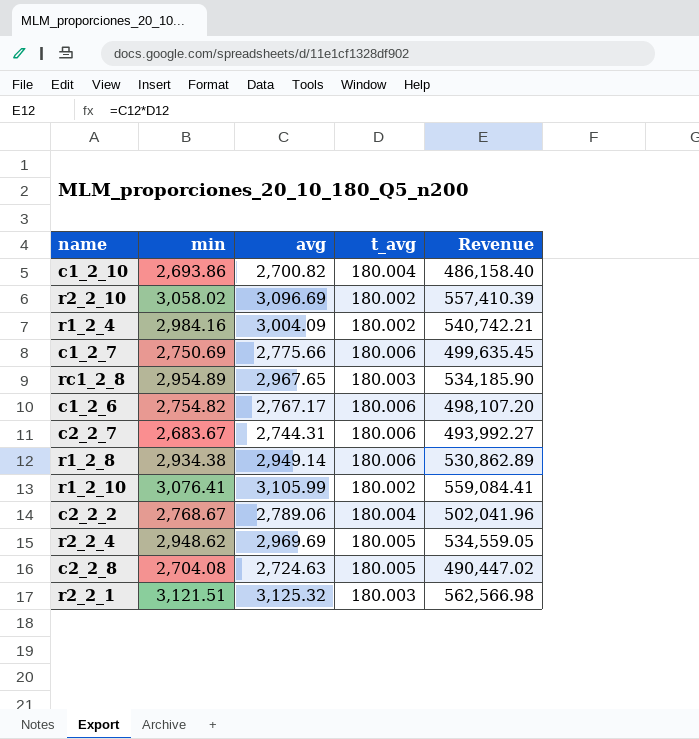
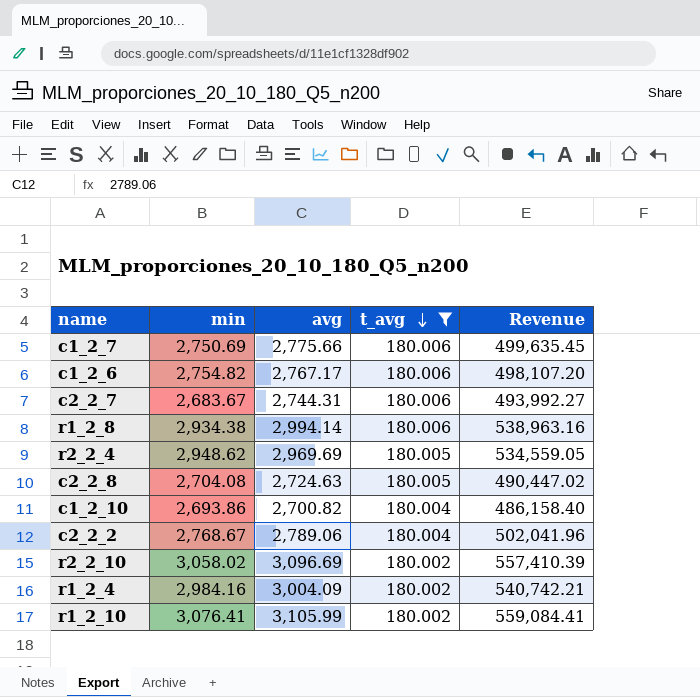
filter: none -> t_avg != 180.003
row order: none -> t_avg descending
r1_2_8 | avg: 2,949.14 -> 2,994.14
r1_2_8 | Revenue: 530,862.89 -> 538,963.16

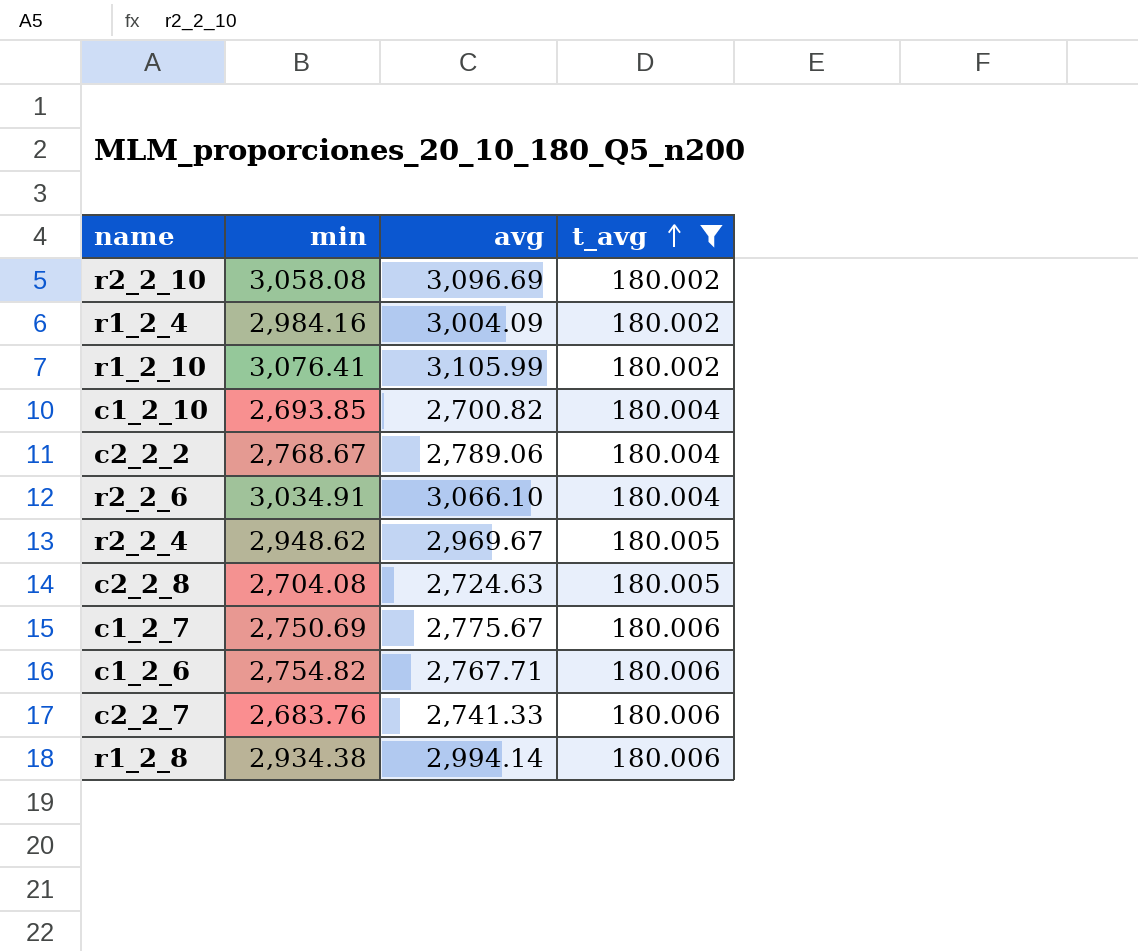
row order: t_avg descending -> t_avg ascending
column Revenue | formula: [avg] * [t_avg] -> none
r2_2_10 | min: 3,058.02 -> 3,058.08
c1_2_10 | min: 2,693.86 -> 2,693.85
row r2_2_6: none -> 3,034.91 | 3,066.10 | 180.004
r2_2_4 | avg: 2,969.69 -> 2,969.67
c1_2_7 | avg: 2,775.66 -> 2,775.67
c1_2_6 | avg: 2,767.17 -> 2,767.71
c2_2_7 | min: 2,683.67 -> 2,683.76
c2_2_7 | avg: 2,744.31 -> 2,741.33

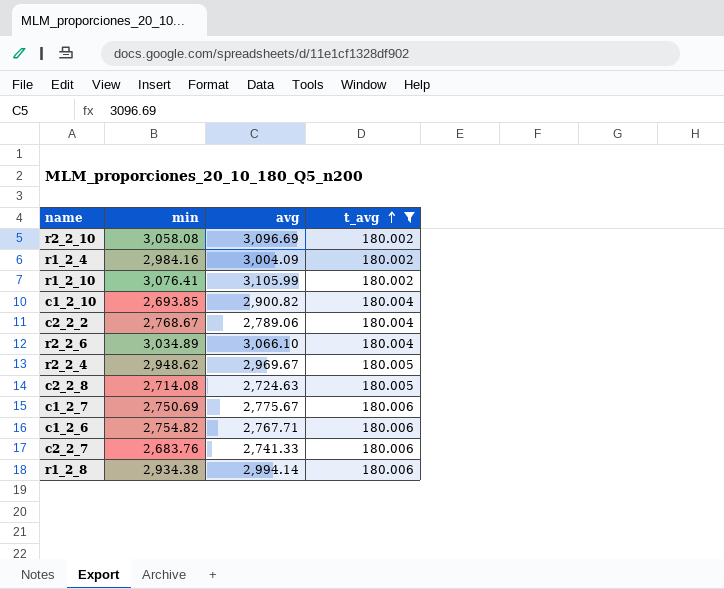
c1_2_10 | avg: 2,700.82 -> 2,900.82
r2_2_6 | min: 3,034.91 -> 3,034.89
c2_2_8 | min: 2,704.08 -> 2,714.08

